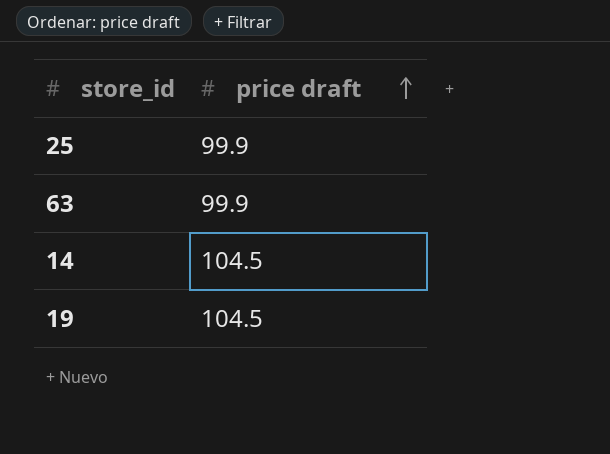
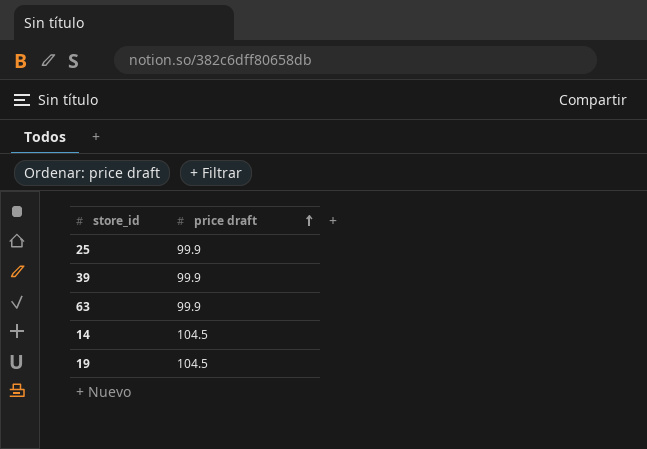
row 39: none -> 99.9

